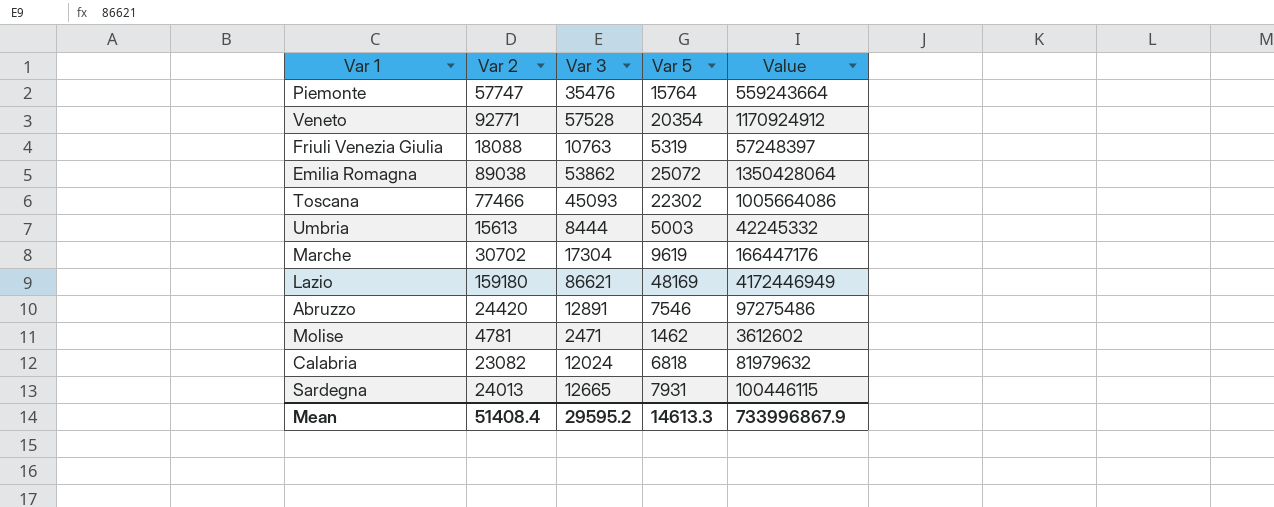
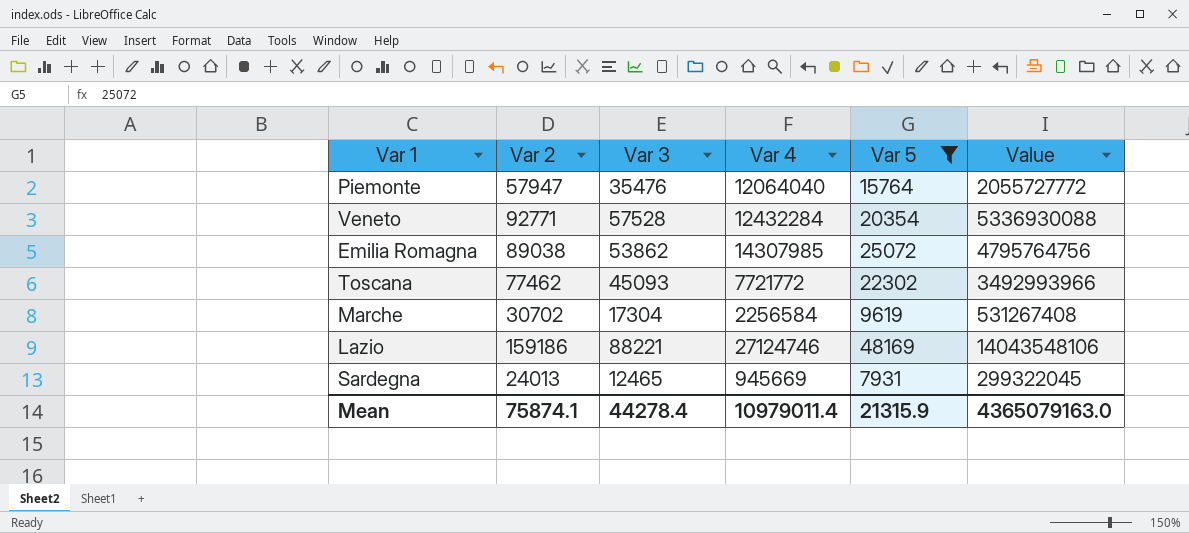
filter: none -> Var 5 >= 7931
column Var 4 | position: none -> 4
column Value | formula: [Var 3] * [Var 5] -> [Var 2] * [Var 3]
Piemonte | Var 2: 57747 -> 57947
Toscana | Var 2: 77466 -> 77462
Lazio | Var 2: 159180 -> 159186
Lazio | Var 3: 86621 -> 88221
Sardegna | Var 3: 12665 -> 12465
Mean | Var 2: 51408.4 -> 75874.1
Mean | Var 3: 29595.2 -> 44278.4
Mean | Var 5: 14613.3 -> 21315.9
Mean | Value: 733996867.9 -> 4365079163.0

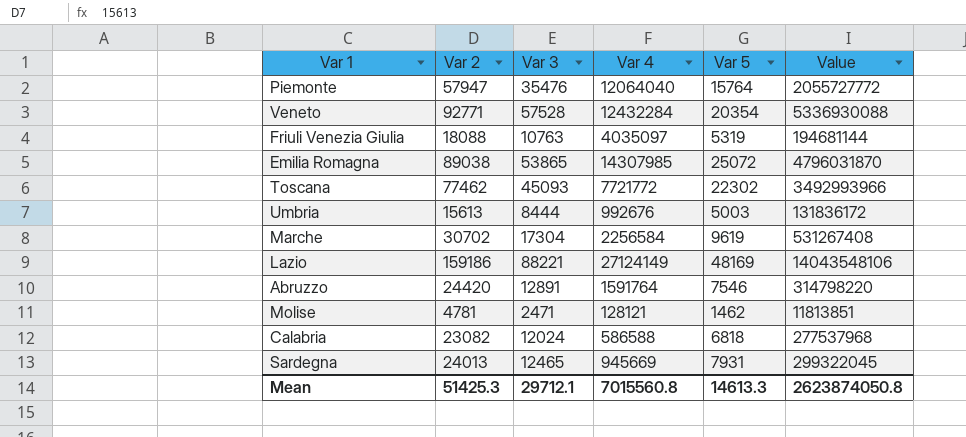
filter: Var 5 >= 7931 -> none
Emilia Romagna | Var 3: 53862 -> 53865
Emilia Romagna | Value: 4795764756 -> 4796031870
Lazio | Var 4: 27124746 -> 27124149
Mean | Var 2: 75874.1 -> 51425.3
Mean | Var 3: 44278.4 -> 29712.1
Mean | Var 4: 10979011.4 -> 7015560.8
Mean | Var 5: 21315.9 -> 14613.3
Mean | Value: 4365079163.0 -> 2623874050.8

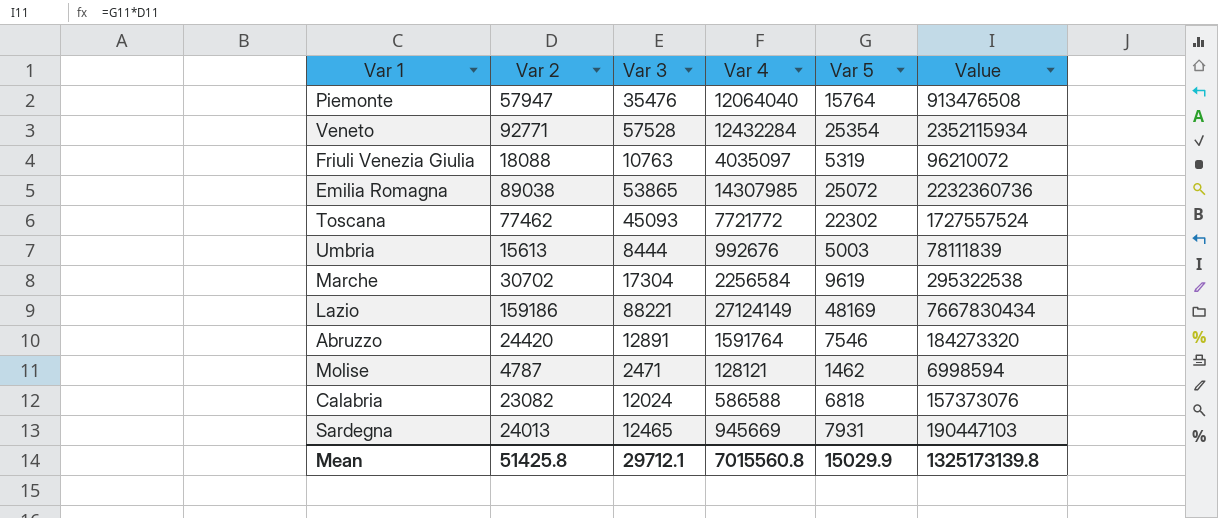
column Value | formula: [Var 2] * [Var 3] -> [Var 2] * [Var 5]
Veneto | Var 5: 20354 -> 25354
Molise | Var 2: 4781 -> 4787
Mean | Var 2: 51425.3 -> 51425.8
Mean | Var 5: 14613.3 -> 15029.9
Mean | Value: 2623874050.8 -> 1325173139.8

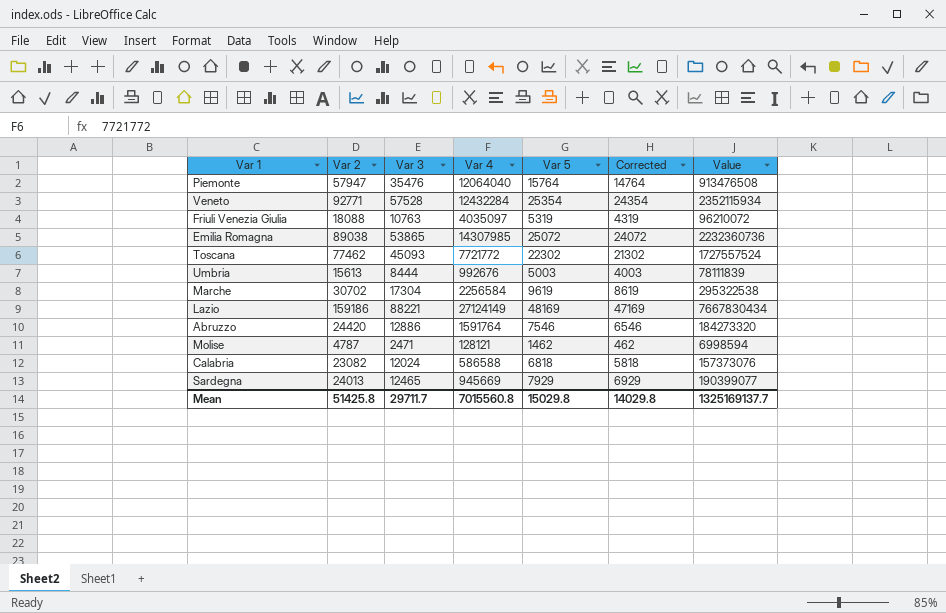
column Corrected | formula: none -> [Var 5] - 1000
Abruzzo | Var 3: 12891 -> 12886
Sardegna | Var 5: 7931 -> 7929
Sardegna | Value: 190447103 -> 190399077
Mean | Var 3: 29712.1 -> 29711.7
Mean | Var 5: 15029.9 -> 15029.8
Mean | Value: 1325173139.8 -> 1325169137.7

